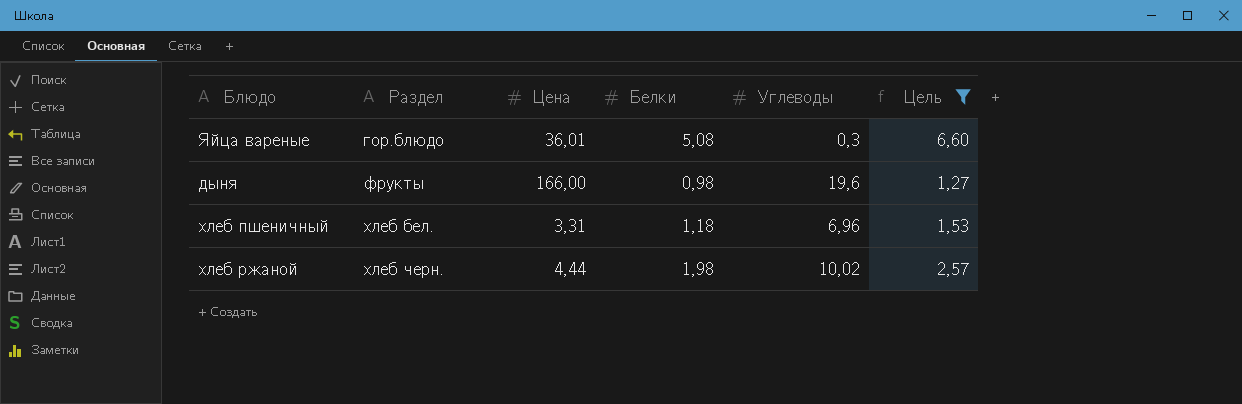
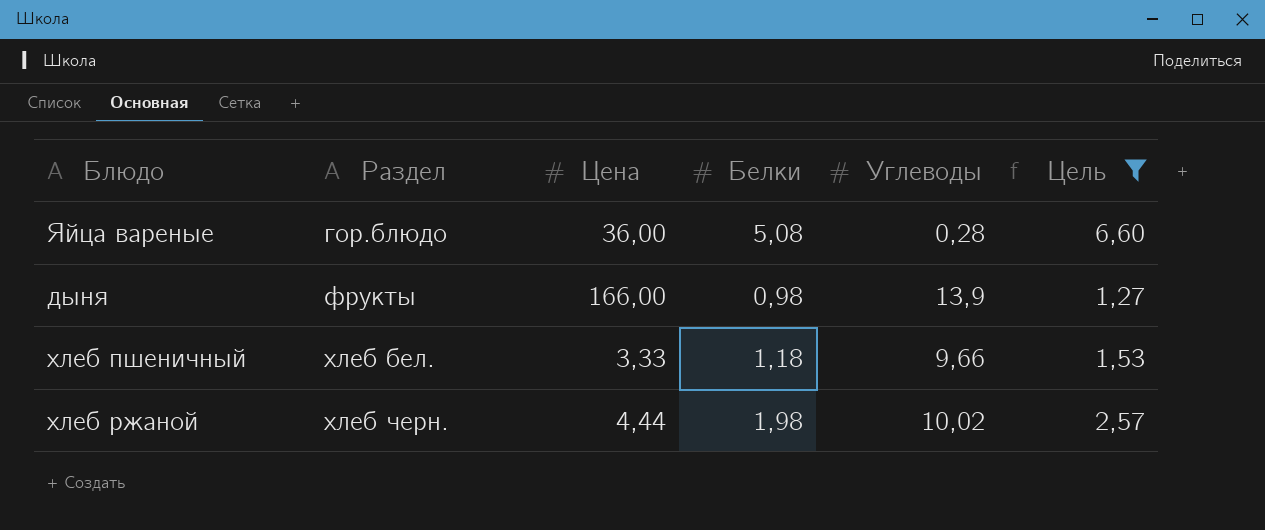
Яйца вареные | Цена: 36,01 -> 36,00
Яйца вареные | Углеводы: 0,3 -> 0,28
дыня | Углеводы: 19,6 -> 13,9
хлеб пшеничный | Цена: 3,31 -> 3,33
хлеб пшеничный | Углеводы: 6,96 -> 9,66

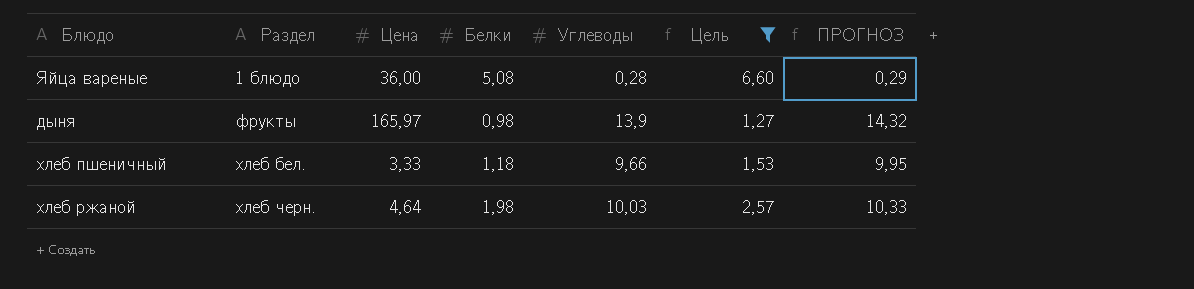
column ПРОГНОЗ | formula: none -> [Углеводы] * 1,03
Яйца вареные | Раздел: гор.блюдо -> 1 блюдо
дыня | Цена: 166,00 -> 165,97
хлеб ржаной | Цена: 4,44 -> 4,64
хлеб ржаной | Углеводы: 10,02 -> 10,03

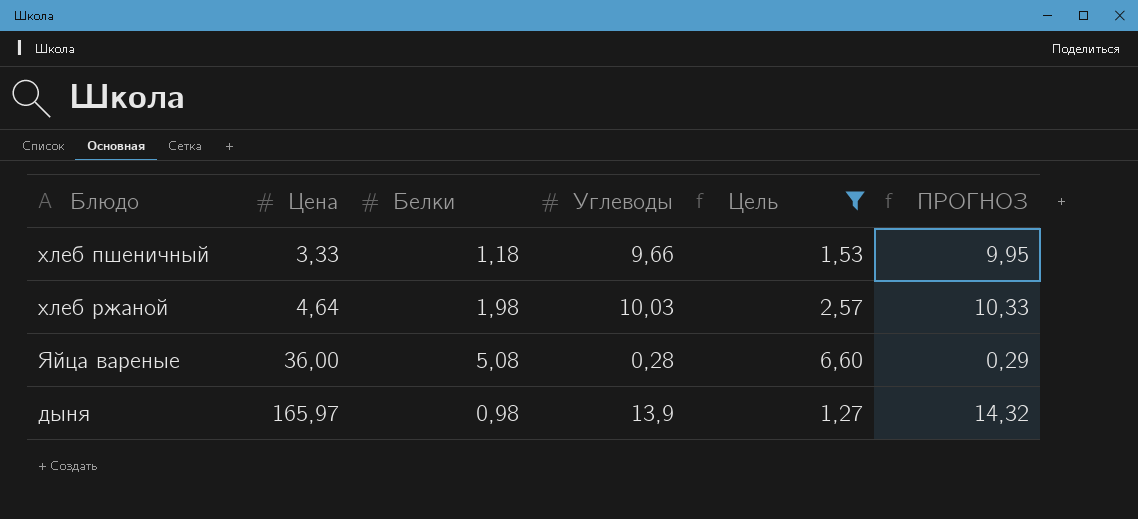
row order: Раздел ascending -> Цена ascending
column Раздел | position: 2 -> none

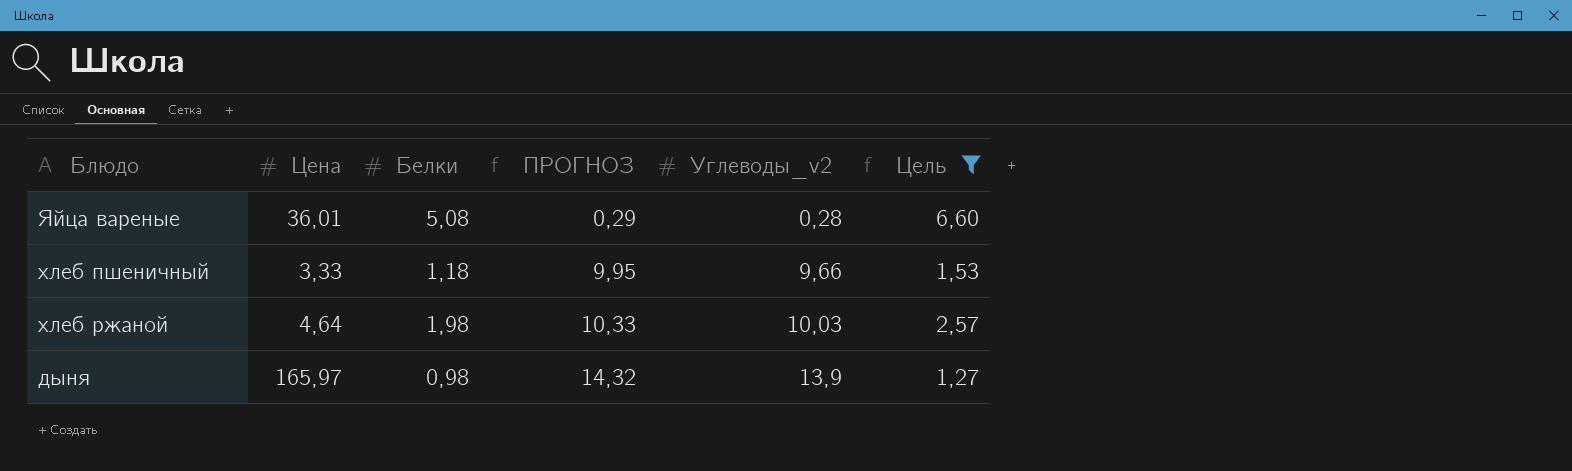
row order: Цена ascending -> ПРОГНОЗ ascending
column ПРОГНОЗ | position: 6 -> 4
column name: Углеводы -> Углеводы_v2
Яйца вареные | Цена: 36,00 -> 36,01

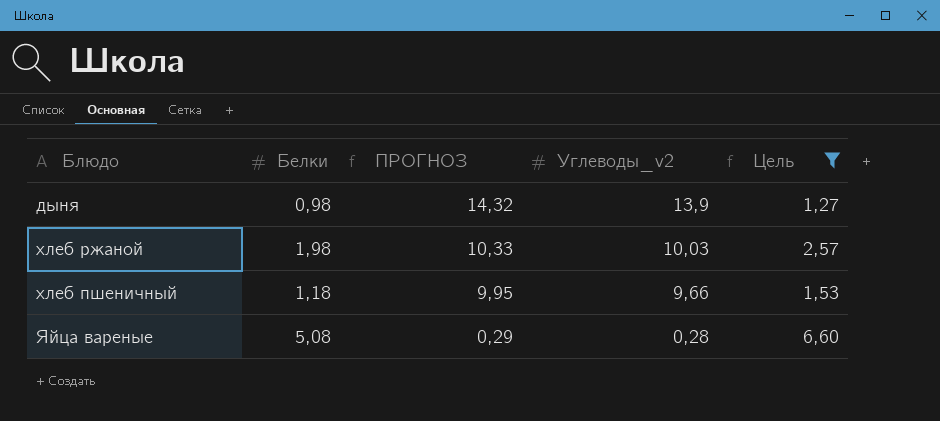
row order: ПРОГНОЗ ascending -> ПРОГНОЗ descending
column Цена | position: 2 -> none

